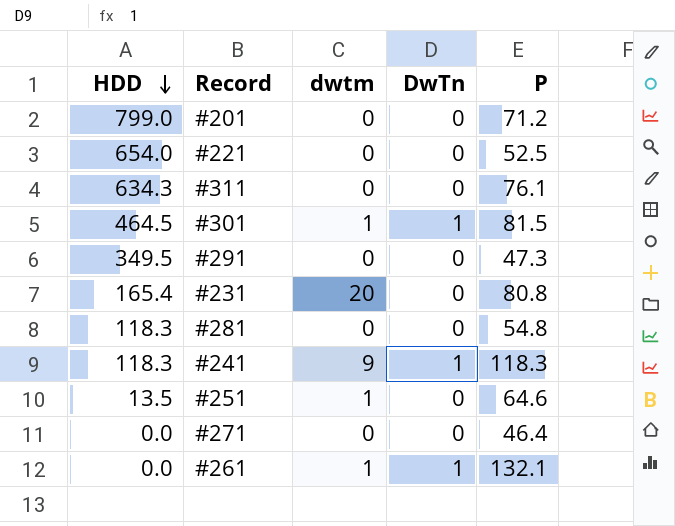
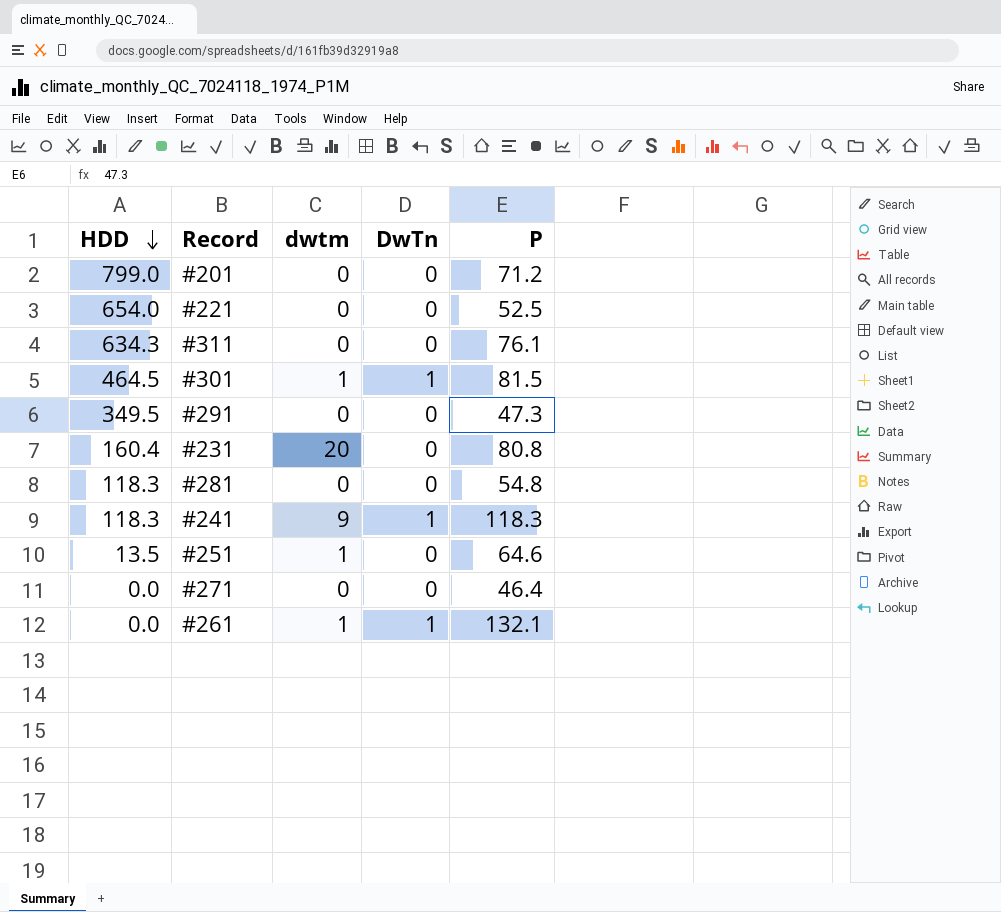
#231 | HDD: 165.4 -> 160.4

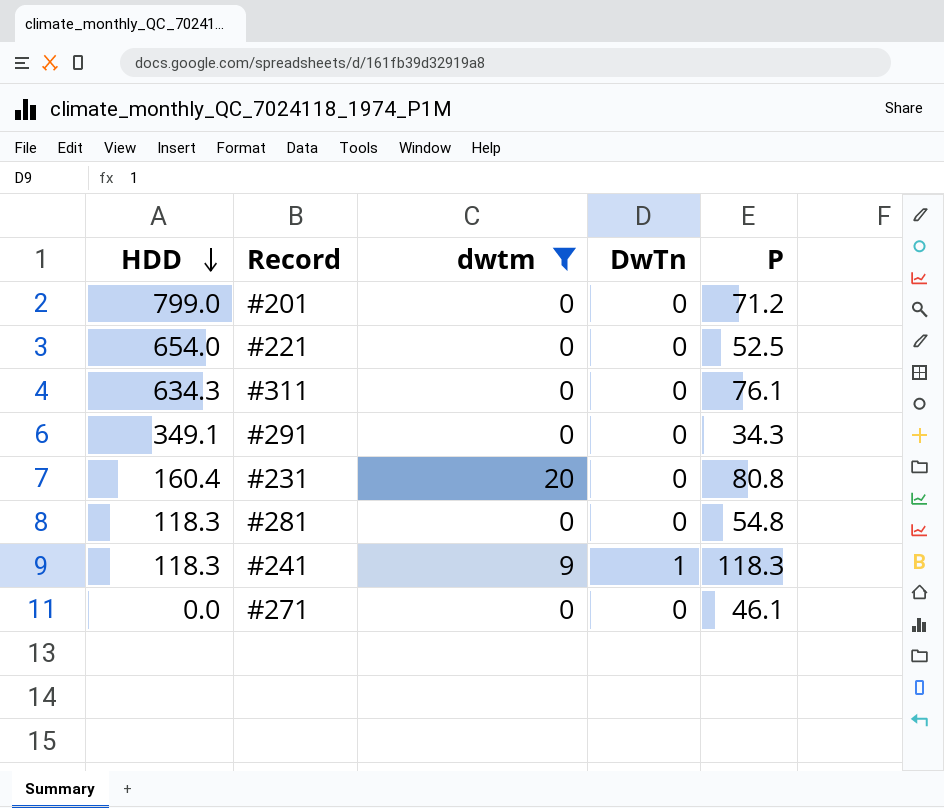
filter: none -> dwtm != 1
#291 | HDD: 349.5 -> 349.1
#291 | P: 47.3 -> 34.3
#271 | P: 46.4 -> 46.1

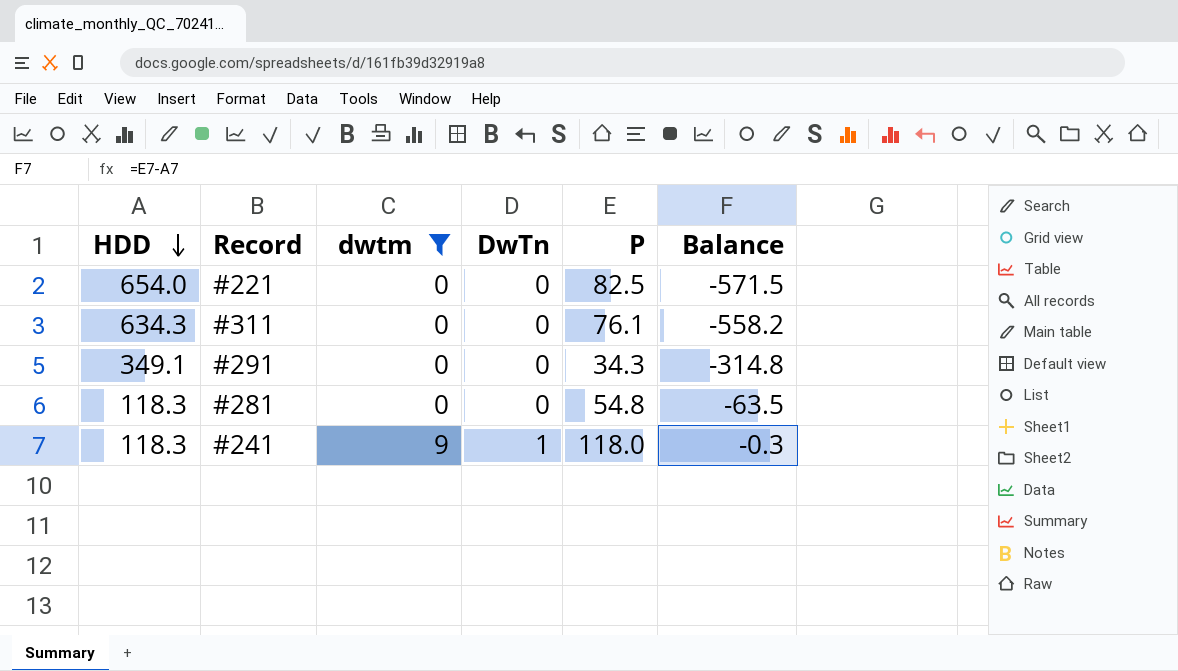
column Balance | formula: none -> [P] - [HDD]
row #201: 799.0 | 0 | 0 | 71.2 -> none
row #231: 160.4 | 20 | 0 | 80.8 -> none
row #271: 0.0 | 0 | 0 | 46.1 -> none
#221 | P: 52.5 -> 82.5
#241 | P: 118.3 -> 118.0

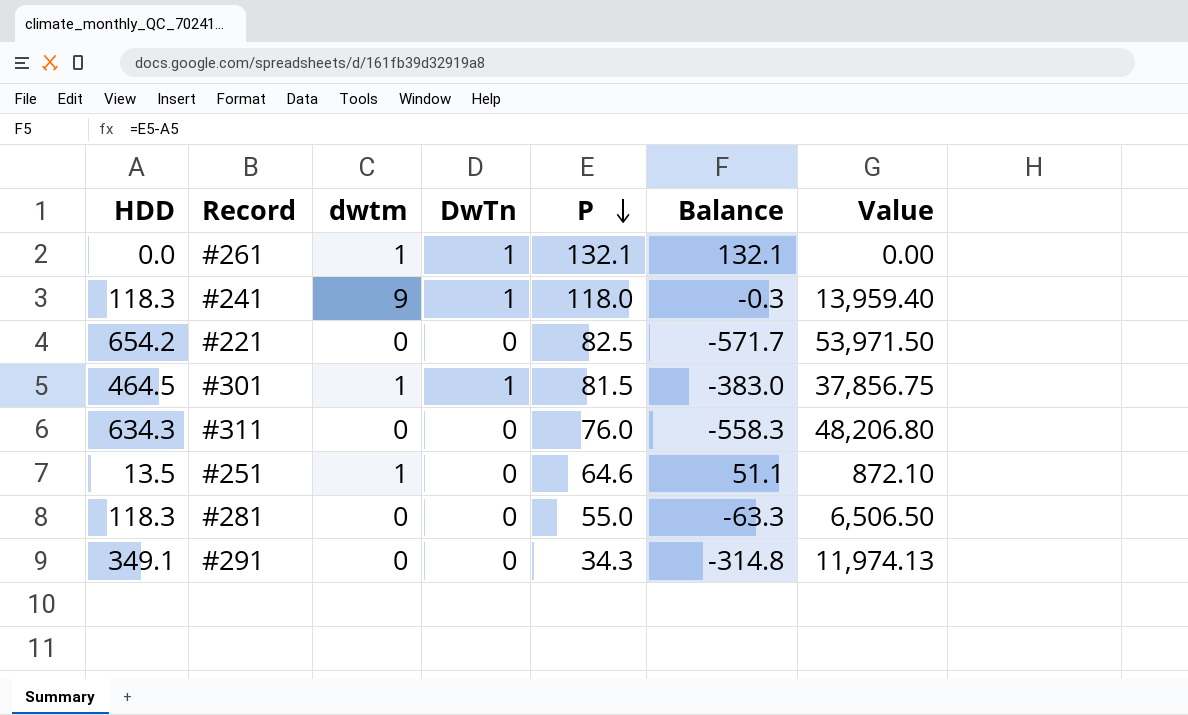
filter: dwtm != 1 -> none
row order: HDD descending -> P descending
column Value | formula: none -> [HDD] * [P]
#221 | HDD: 654.0 -> 654.2
#221 | Balance: -571.5 -> -571.7
#311 | P: 76.1 -> 76.0
#311 | Balance: -558.2 -> -558.3
#281 | P: 54.8 -> 55.0
#281 | Balance: -63.5 -> -63.3

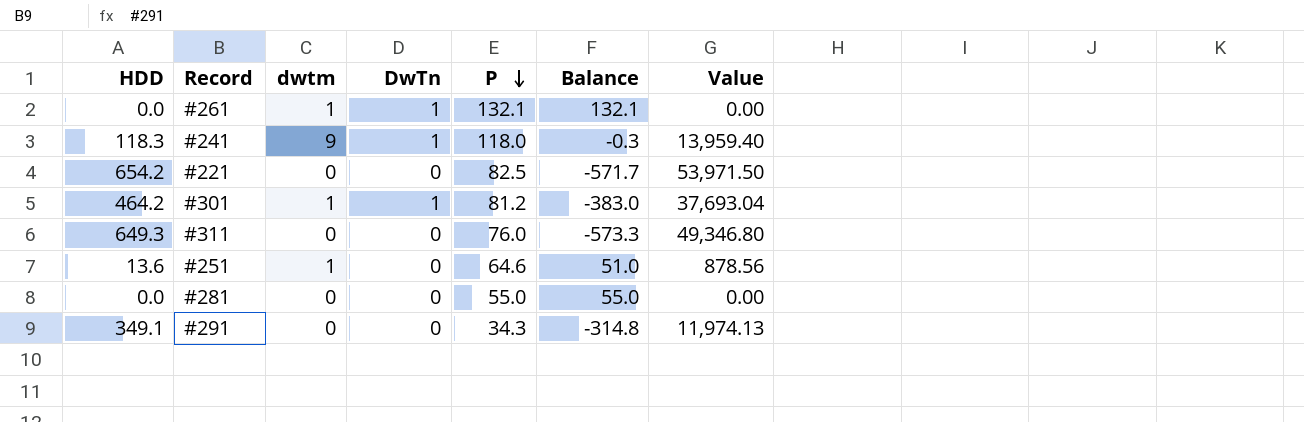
#301 | HDD: 464.5 -> 464.2
#301 | P: 81.5 -> 81.2
#301 | Value: 37,856.75 -> 37,693.04
#311 | HDD: 634.3 -> 649.3
#311 | Balance: -558.3 -> -573.3
#311 | Value: 48,206.80 -> 49,346.80
#251 | HDD: 13.5 -> 13.6
#251 | Balance: 51.1 -> 51.0
#251 | Value: 872.10 -> 878.56
#281 | HDD: 118.3 -> 0.0
#281 | Balance: -63.3 -> 55.0
#281 | Value: 6,506.50 -> 0.00

